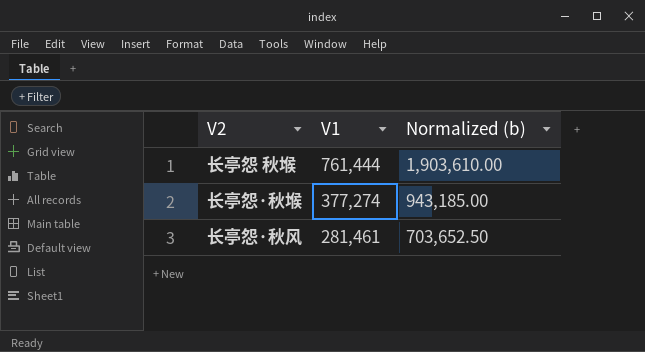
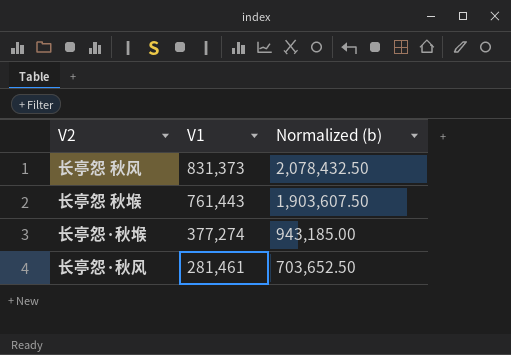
row 长亭怨 秋风: none -> 831,373 | 2,078,432.50
长亭怨 秋堠 | V1: 761,444 -> 761,443
长亭怨 秋堠 | Normalized (b): 1,903,610.00 -> 1,903,607.50

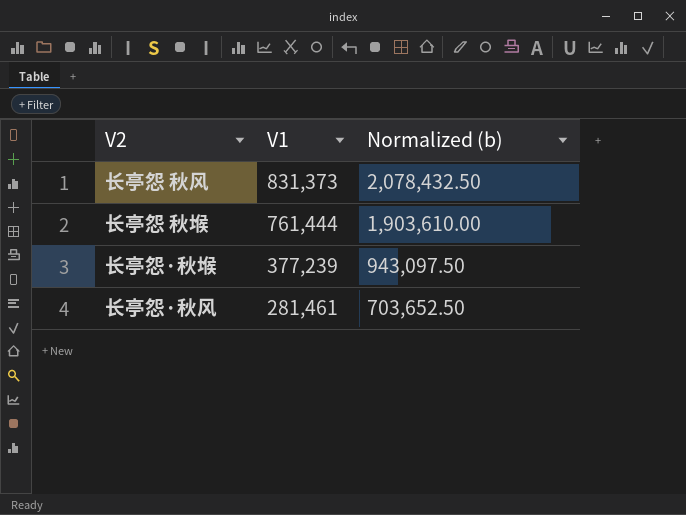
长亭怨 秋堠 | V1: 761,443 -> 761,444
长亭怨 秋堠 | Normalized (b): 1,903,607.50 -> 1,903,610.00
长亭怨·秋堠 | V1: 377,274 -> 377,239
长亭怨·秋堠 | Normalized (b): 943,185.00 -> 943,097.50

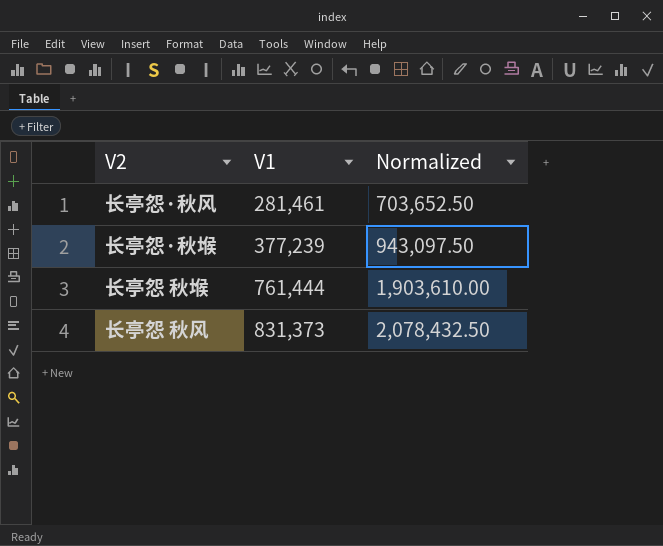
row order: V1 descending -> V1 ascending
column name: Normalized (b) -> Normalized

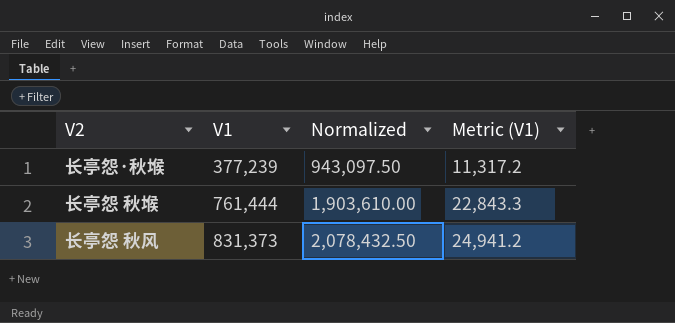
column Metric (V1) | formula: none -> [V1] * 0.03
row 长亭怨·秋风: 281,461 | 703,652.50 -> none

